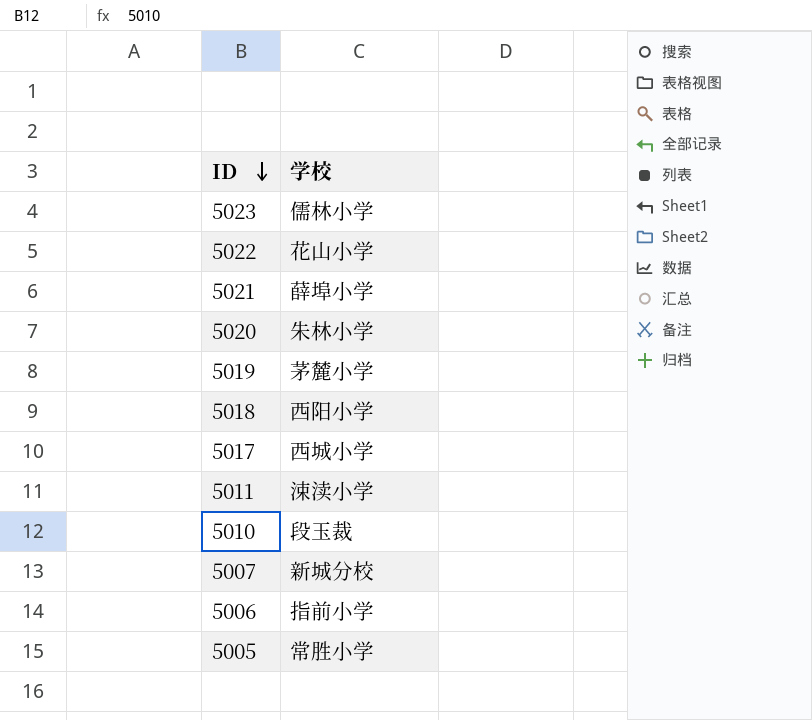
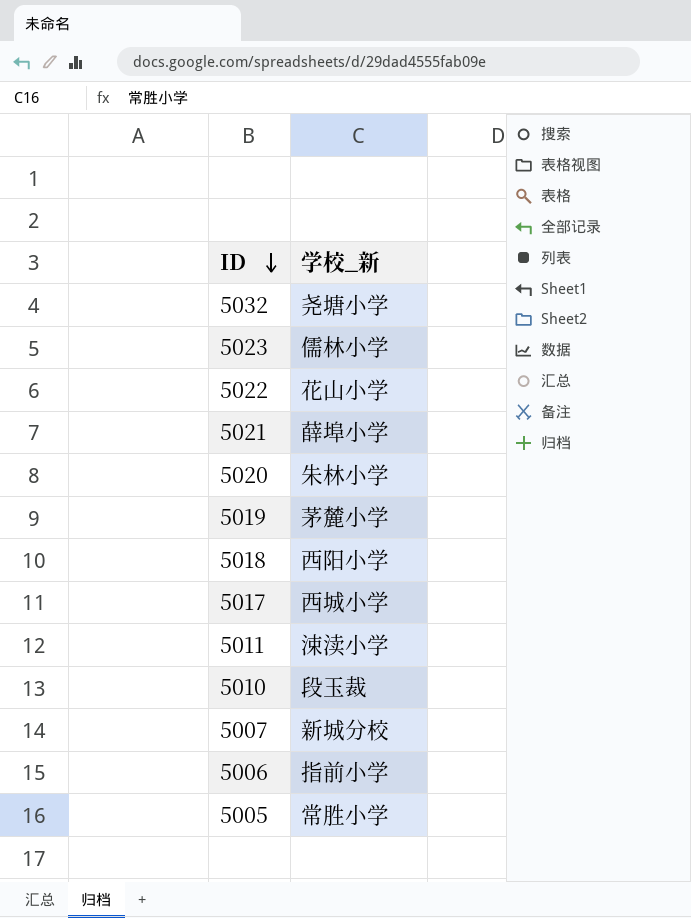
column name: 学校 -> 学校_新
row 5032: none -> 尧塘小学

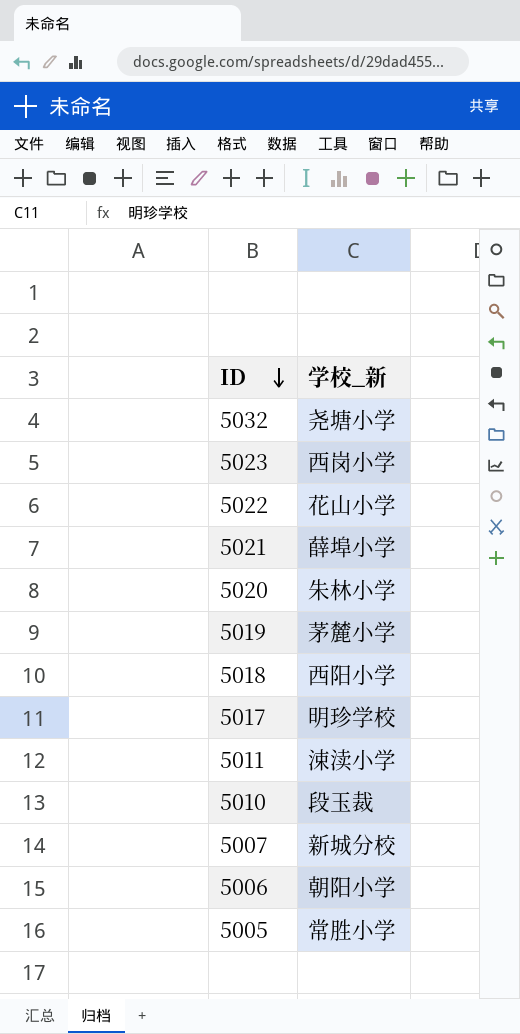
5023 | 学校_新: 儒林小学 -> 西岗小学
5017 | 学校_新: 西城小学 -> 明珍学校
5006 | 学校_新: 指前小学 -> 朝阳小学

